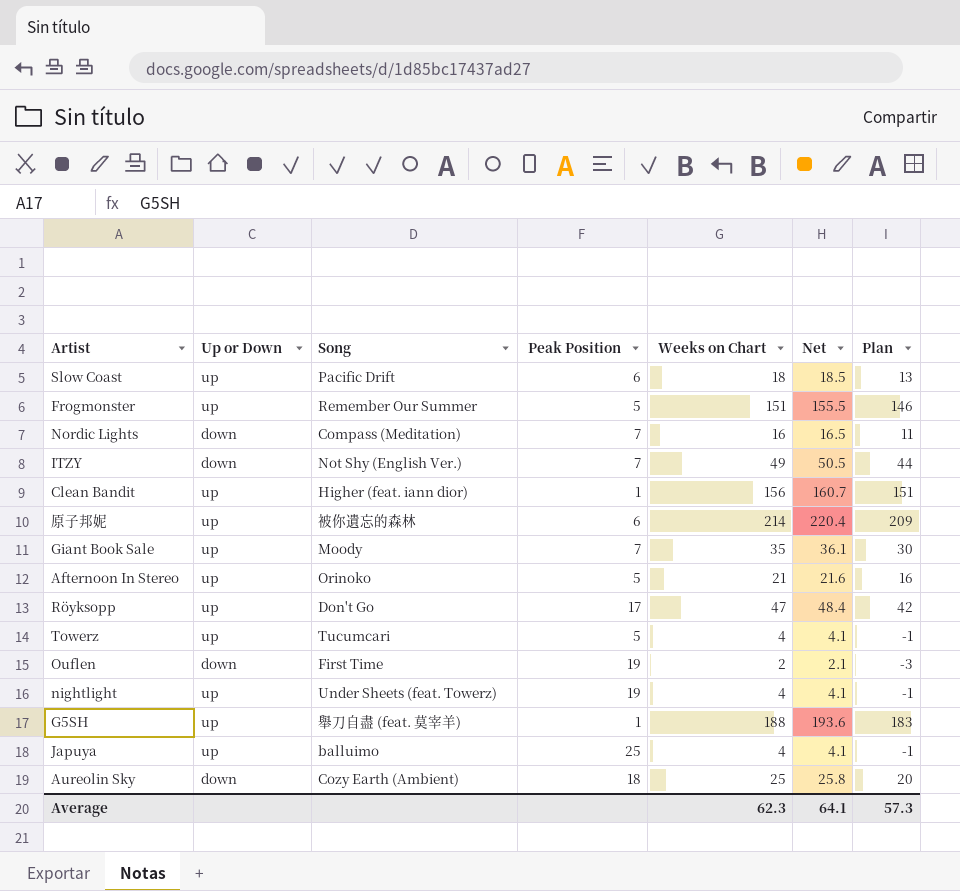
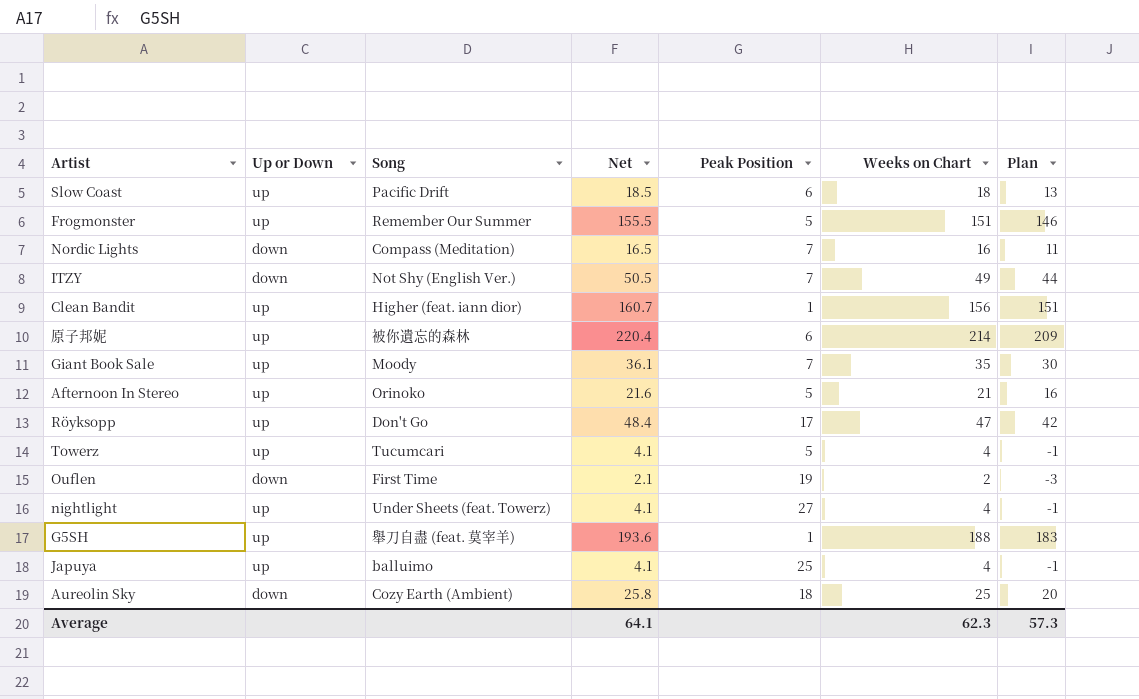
column Net | position: 6 -> 4
nightlight | Peak Position: 19 -> 27

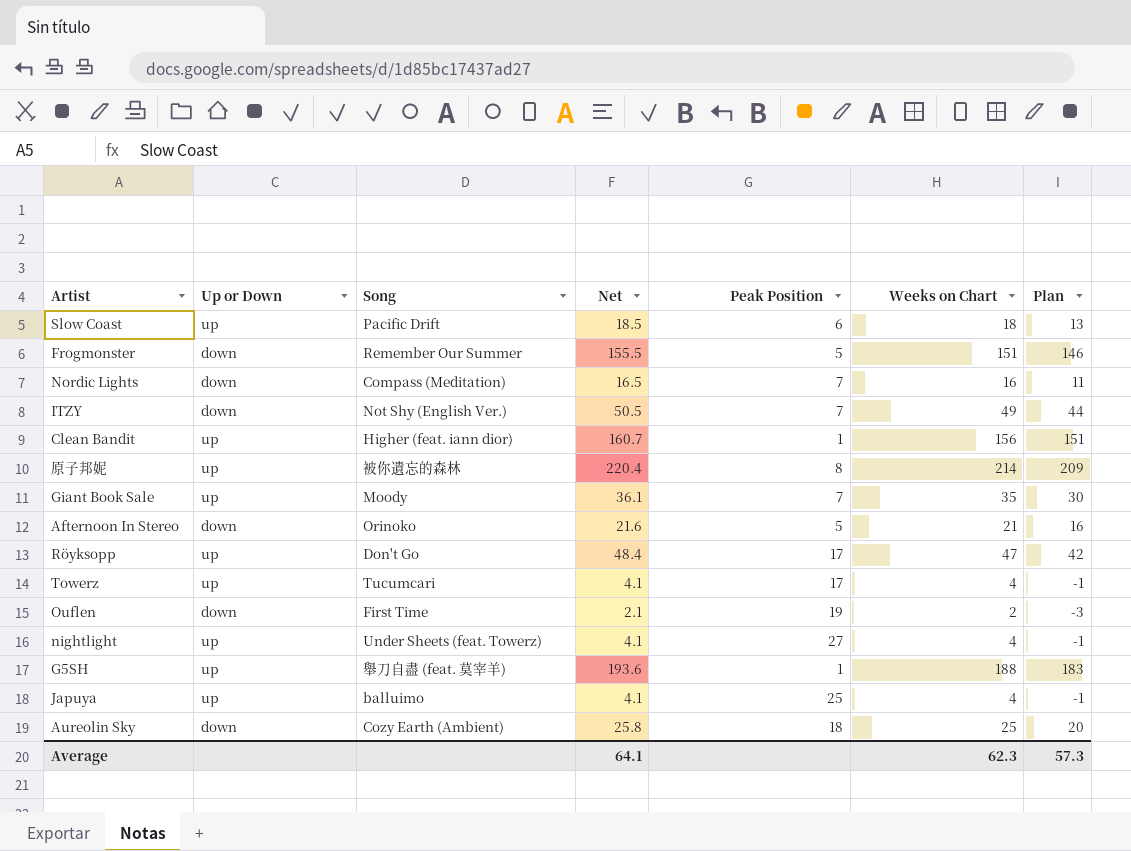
Frogmonster | Up or Down: up -> down
原子邦妮 | Peak Position: 6 -> 8
Afternoon In Stereo | Up or Down: up -> down
Towerz | Peak Position: 5 -> 17

